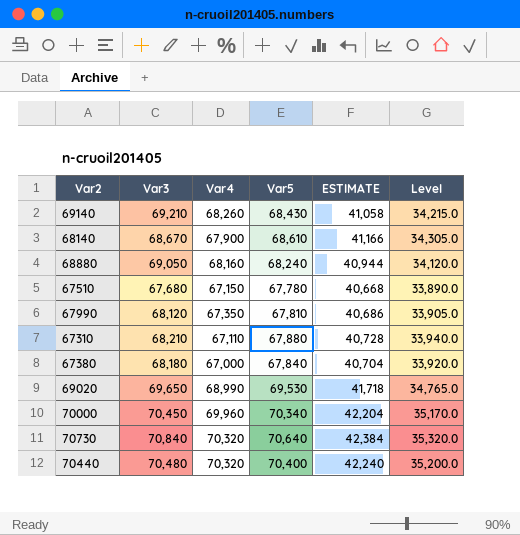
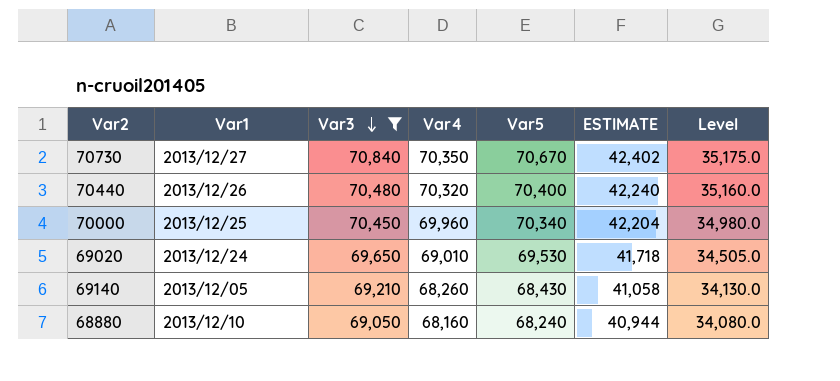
filter: none -> Var3 >= 69,050
row order: none -> Var3 descending
column Var1 | position: none -> 2
column Level | formula: [Var5] * 0.5 -> [Var4] * 0.5
70730 | Var4: 70,320 -> 70,350
70730 | Var5: 70,640 -> 70,670
70730 | ESTIMATE: 42,384 -> 42,402
69020 | Var4: 68,990 -> 69,010

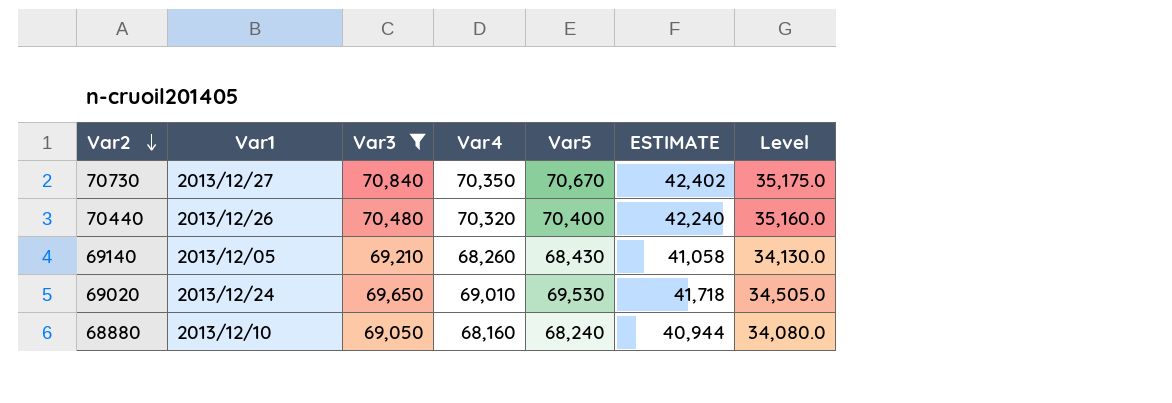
row order: Var3 descending -> Var2 descending
row 70000: 2013/12/25 | 70,450 | 69,960 | 70,340 | 42,204 | 34,980.0 -> none

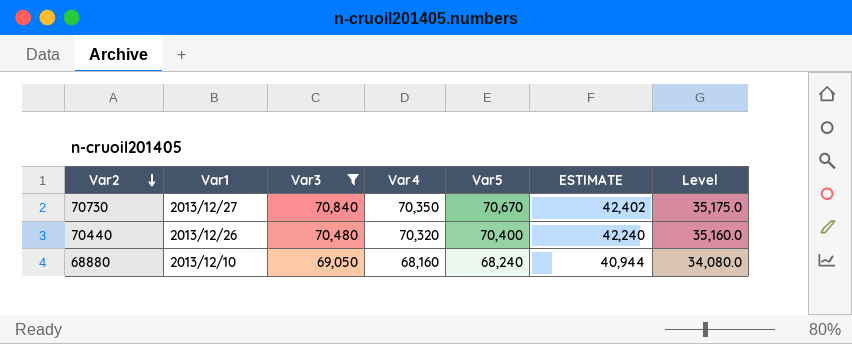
row 69140: 2013/12/05 | 69,210 | 68,260 | 68,430 | 41,058 | 34,130.0 -> none
row 69020: 2013/12/24 | 69,650 | 69,010 | 69,530 | 41,718 | 34,505.0 -> none

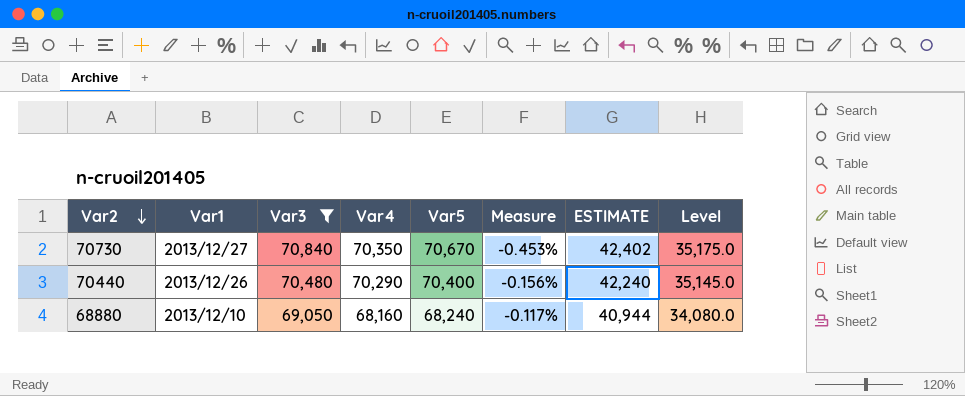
column Measure | formula: none -> ([Var4] - [Var5]) / [Var5]
70440 | Var4: 70,320 -> 70,290
70440 | Level: 35,160.0 -> 35,145.0

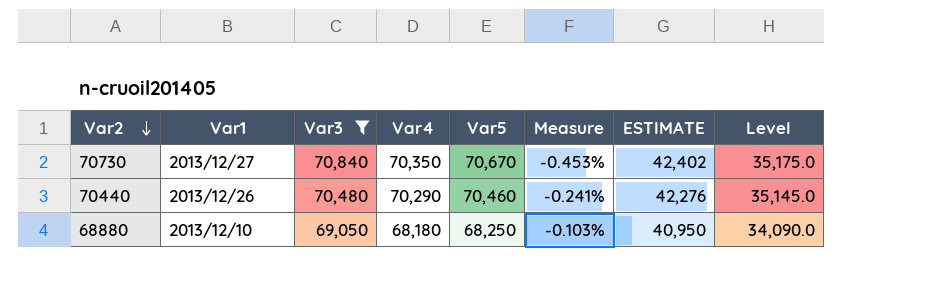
70440 | Var5: 70,400 -> 70,460
70440 | Measure: -0.156% -> -0.241%
70440 | ESTIMATE: 42,240 -> 42,276
68880 | Var4: 68,160 -> 68,180
68880 | Var5: 68,240 -> 68,250
68880 | Measure: -0.117% -> -0.103%
68880 | ESTIMATE: 40,944 -> 40,950
68880 | Level: 34,080.0 -> 34,090.0

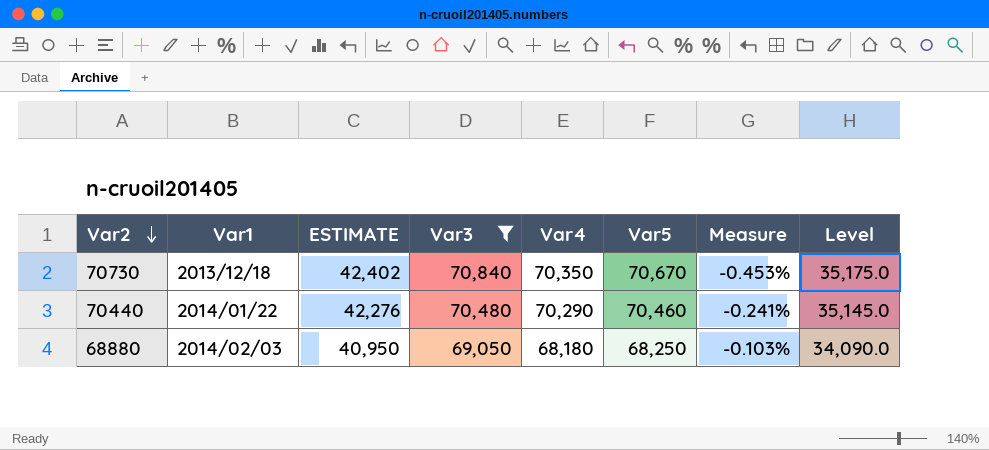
column ESTIMATE | position: 7 -> 3
70730 | Var1: 2013/12/27 -> 2013/12/18
70440 | Var1: 2013/12/26 -> 2014/01/22
68880 | Var1: 2013/12/10 -> 2014/02/03

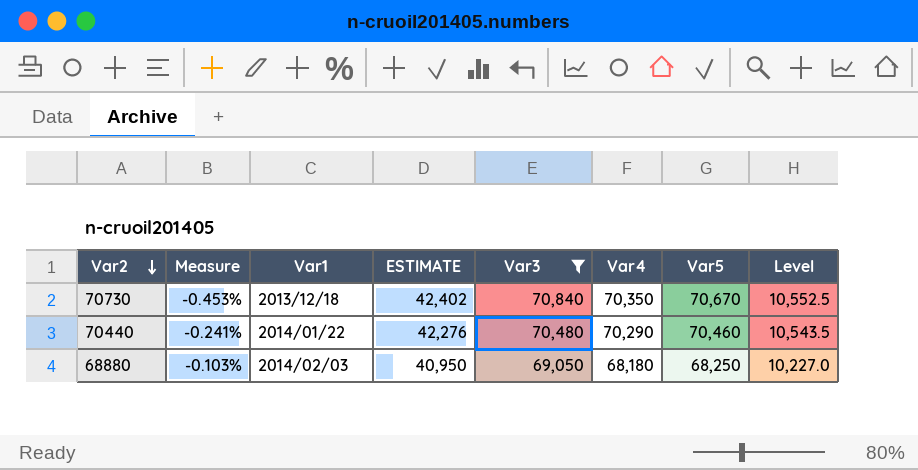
column Measure | position: 7 -> 2
column Level | formula: [Var4] * 0.5 -> [Var4] * 0.15

